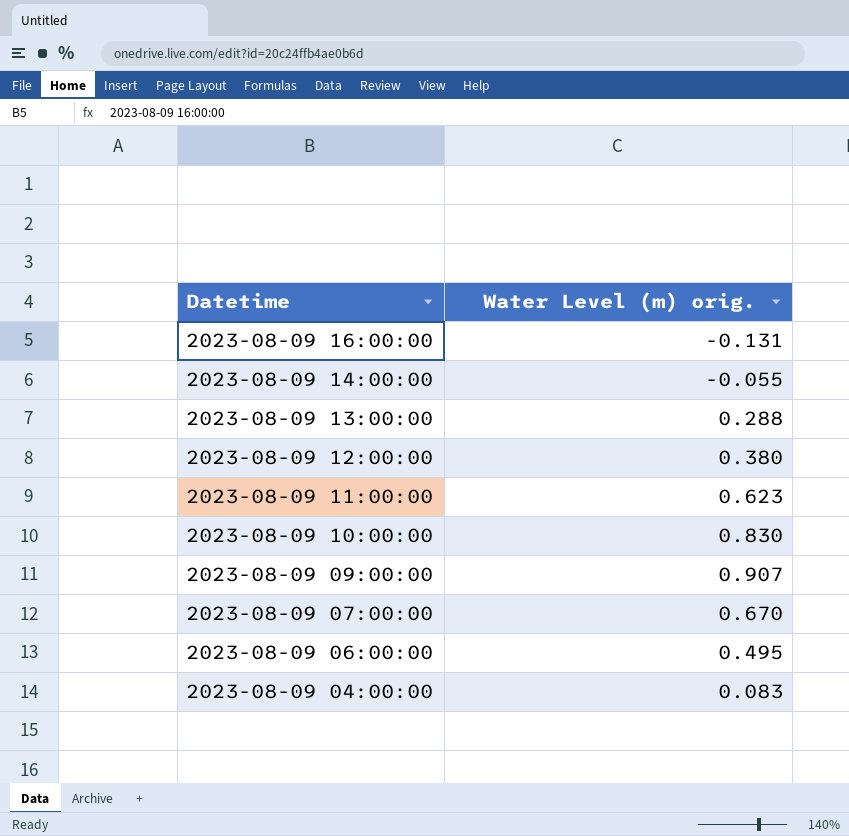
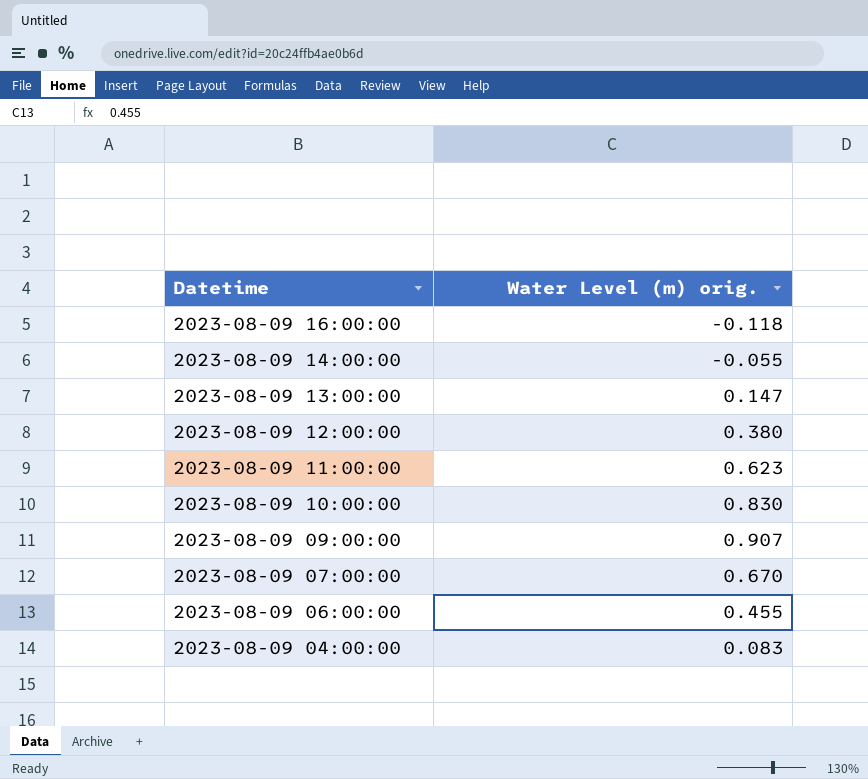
2023-08-09 16:00:00 | Water Level (m) orig.: -0.131 -> -0.118
2023-08-09 13:00:00 | Water Level (m) orig.: 0.288 -> 0.147
2023-08-09 06:00:00 | Water Level (m) orig.: 0.495 -> 0.455

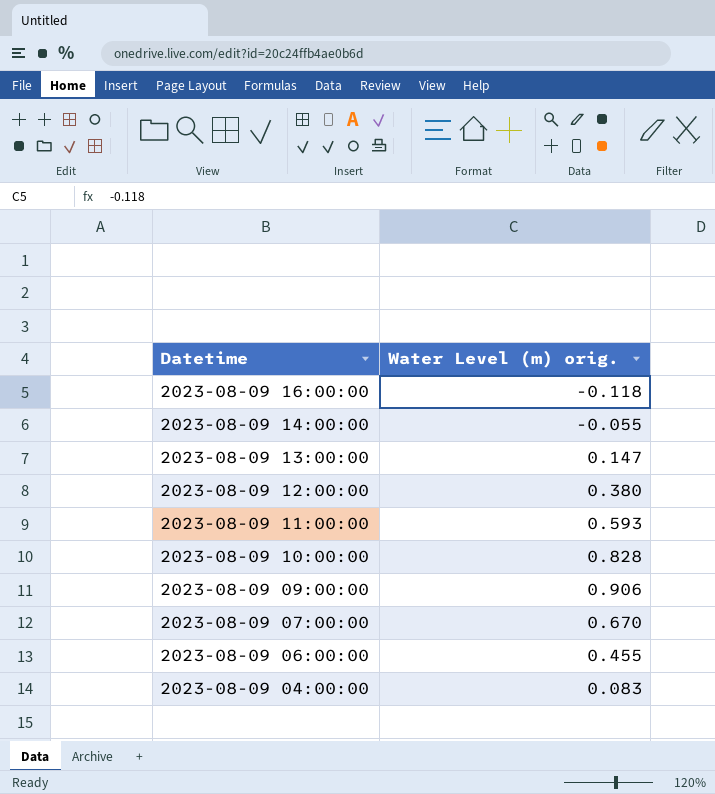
2023-08-09 11:00:00 | Water Level (m) orig.: 0.623 -> 0.593
2023-08-09 10:00:00 | Water Level (m) orig.: 0.830 -> 0.828
2023-08-09 09:00:00 | Water Level (m) orig.: 0.907 -> 0.906

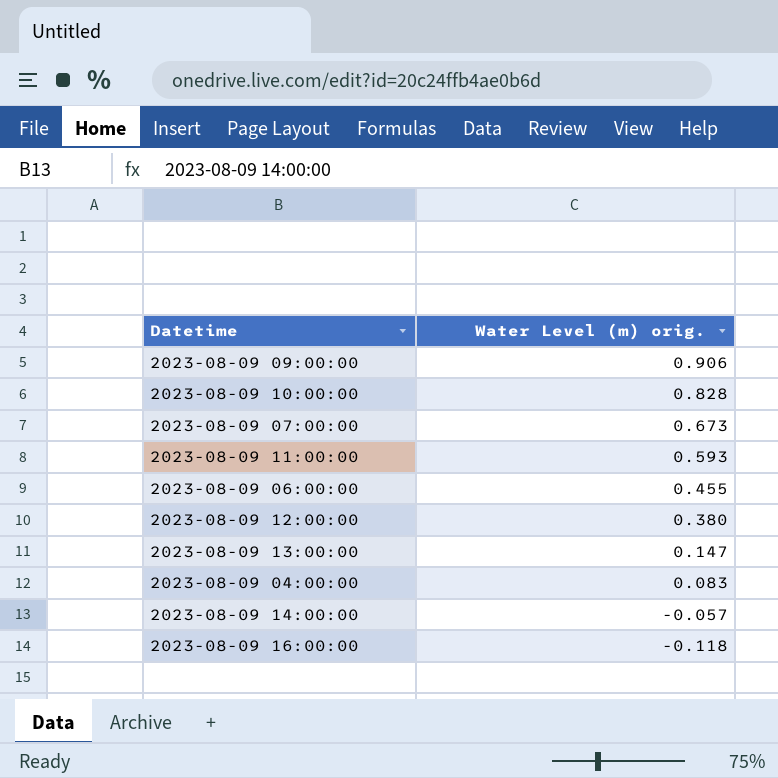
row order: Datetime descending -> Water Level (m) orig. descending
2023-08-09 07:00:00 | Water Level (m) orig.: 0.670 -> 0.673
2023-08-09 14:00:00 | Water Level (m) orig.: -0.055 -> -0.057

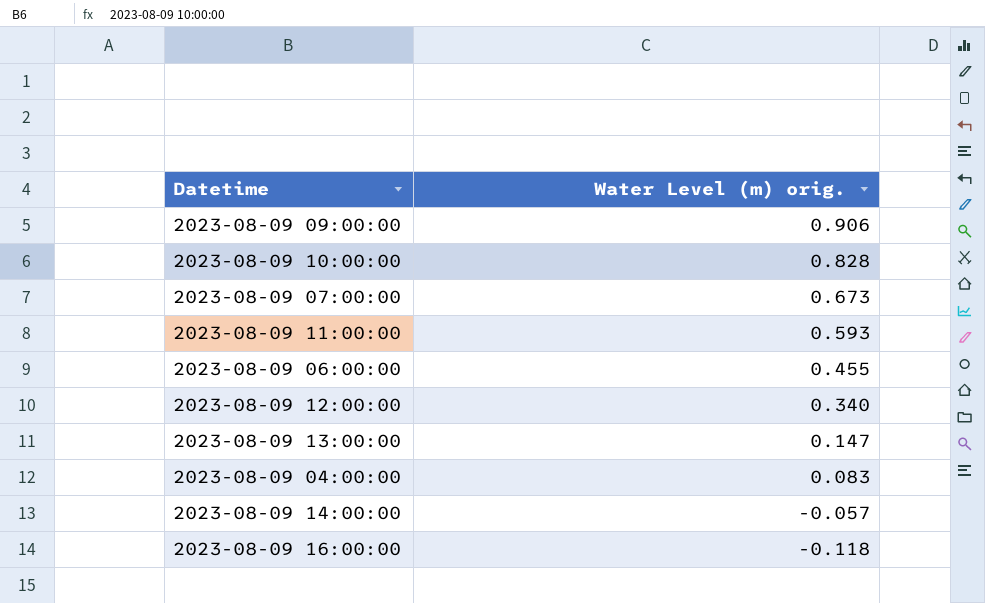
2023-08-09 12:00:00 | Water Level (m) orig.: 0.380 -> 0.340

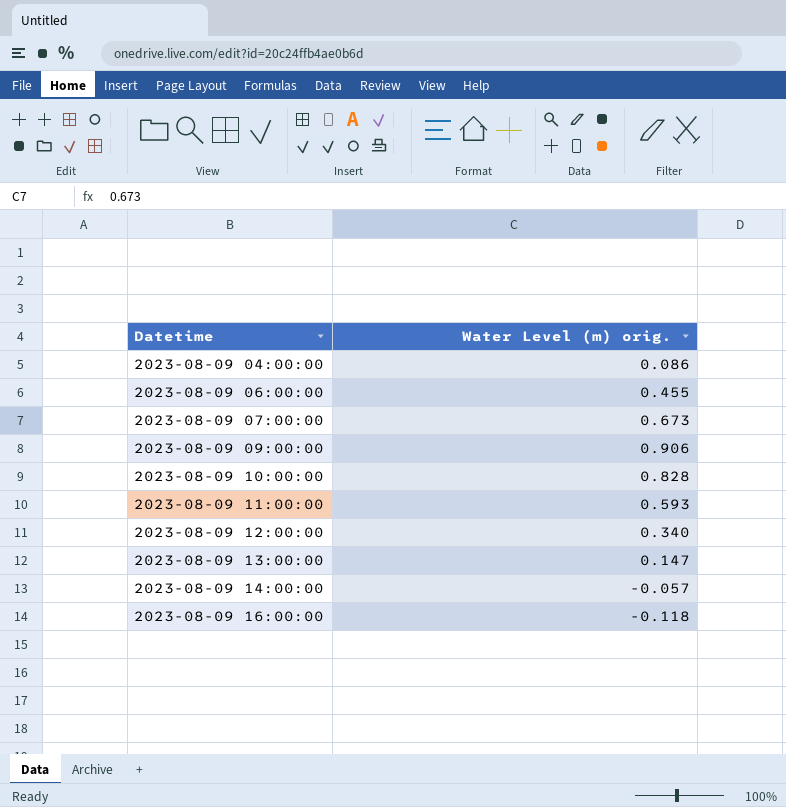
row order: Water Level (m) orig. descending -> Datetime ascending
2023-08-09 04:00:00 | Water Level (m) orig.: 0.083 -> 0.086

